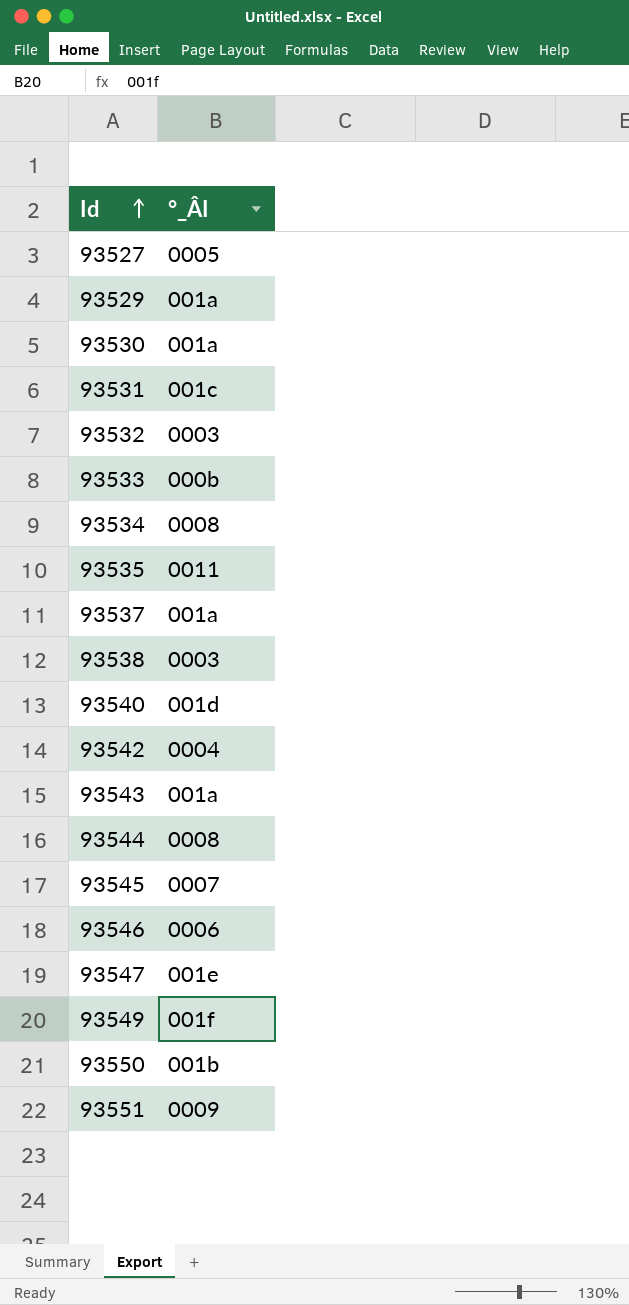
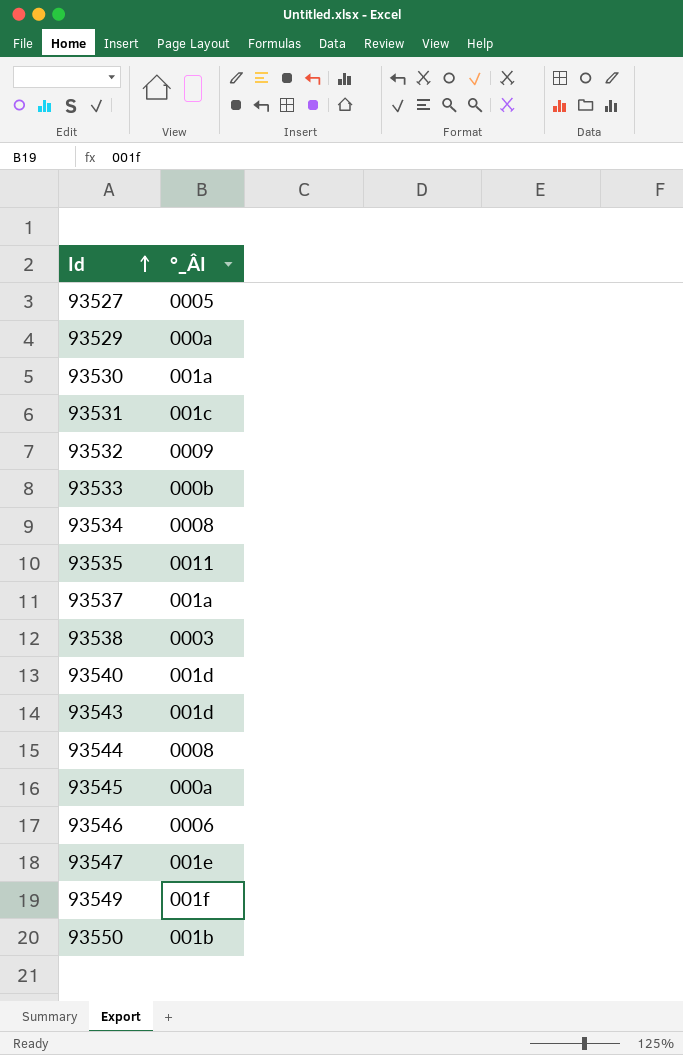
row 93542: 0004 -> none
row 93551: 0009 -> none
93529 | °_ÂI: 001a -> 000a
93532 | °_ÂI: 0003 -> 0009
93543 | °_ÂI: 001a -> 001d
93545 | °_ÂI: 0007 -> 000a

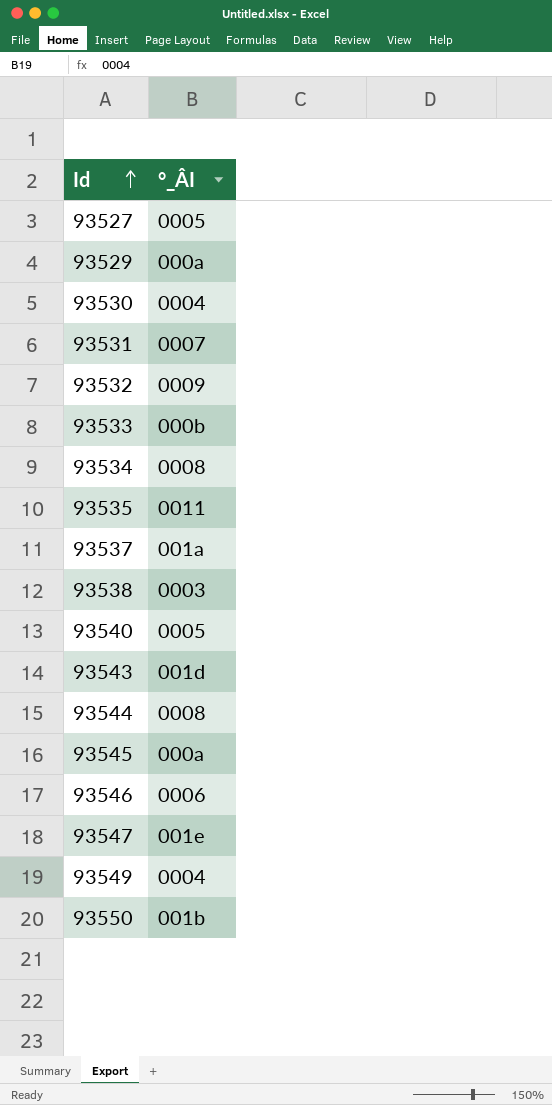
93530 | °_ÂI: 001a -> 0004
93531 | °_ÂI: 001c -> 0007
93540 | °_ÂI: 001d -> 0005
93549 | °_ÂI: 001f -> 0004

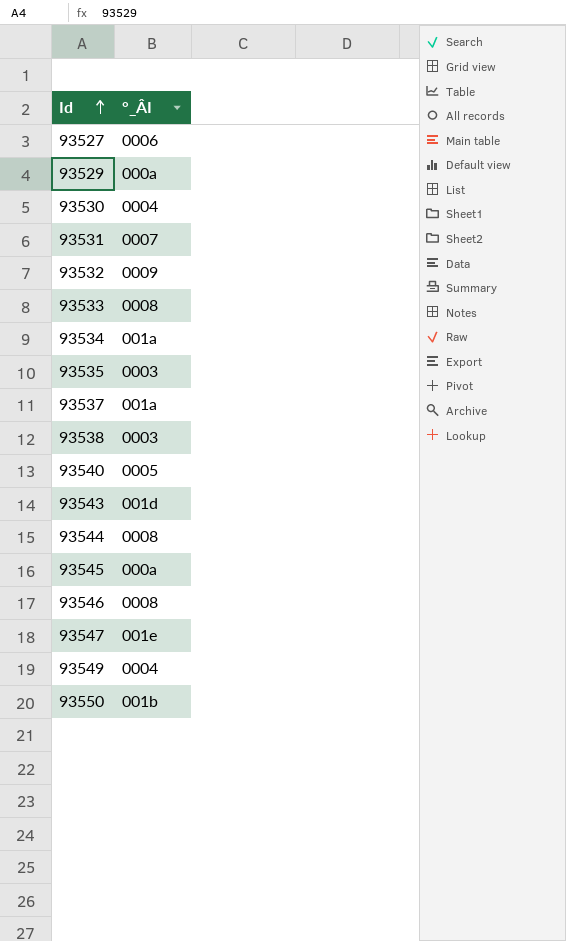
93527 | °_ÂI: 0005 -> 0006
93533 | °_ÂI: 000b -> 0008
93534 | °_ÂI: 0008 -> 001a
93535 | °_ÂI: 0011 -> 0003
93546 | °_ÂI: 0006 -> 0008

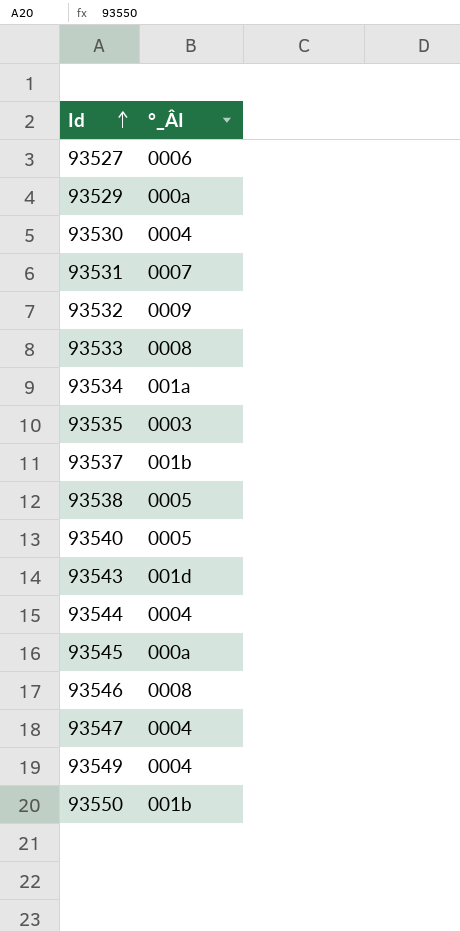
93537 | °_ÂI: 001a -> 001b
93538 | °_ÂI: 0003 -> 0005
93544 | °_ÂI: 0008 -> 0004
93547 | °_ÂI: 001e -> 0004

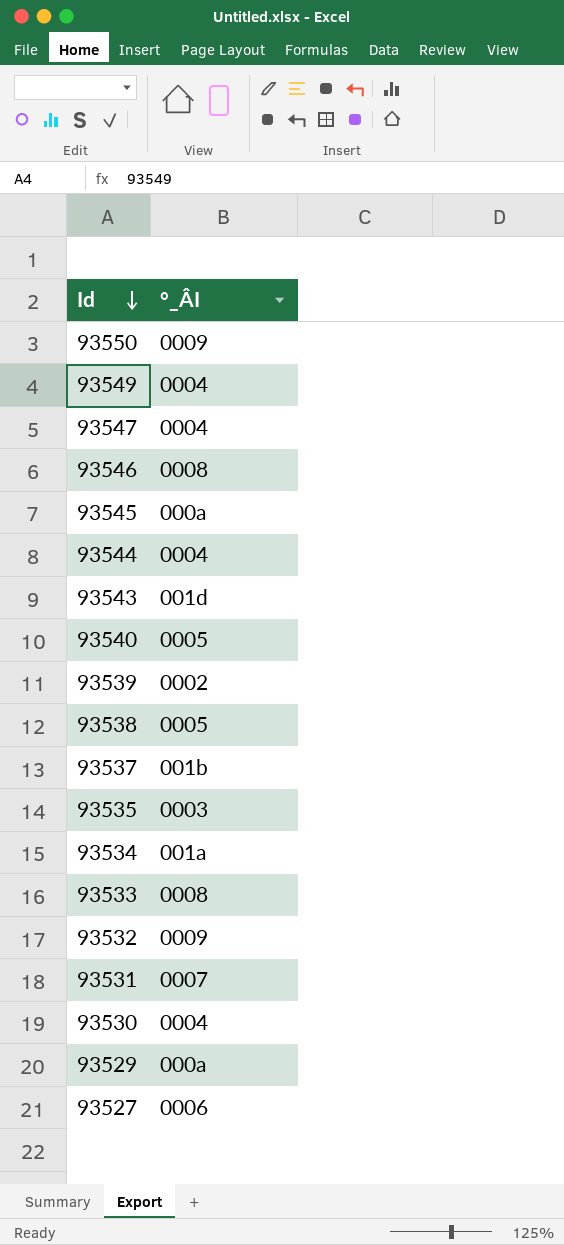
row order: Id ascending -> Id descending
93550 | °_ÂI: 001b -> 0009
row 93539: none -> 0002

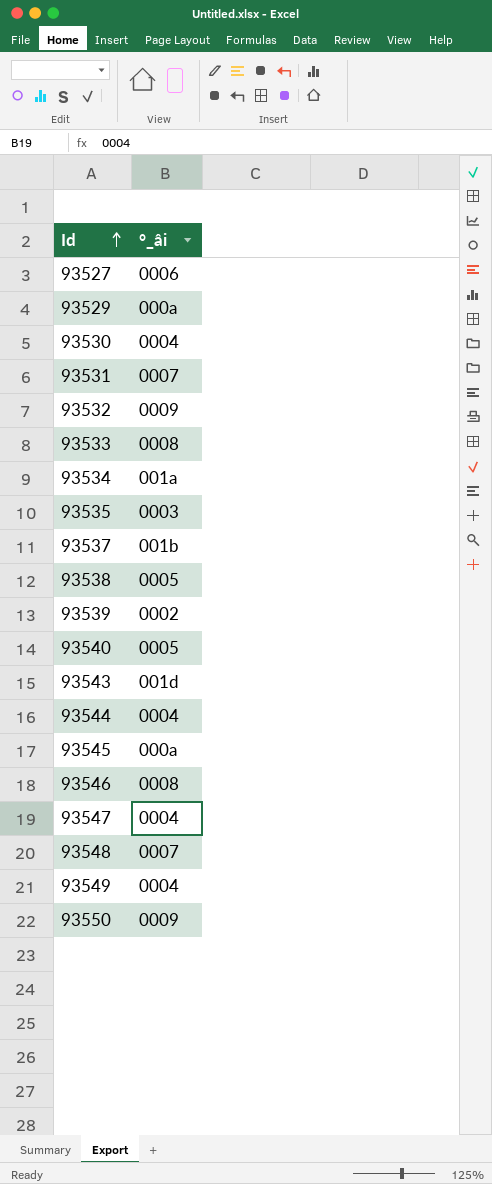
row order: Id descending -> Id ascending
column name: °_ÂI -> °_âi
row 93548: none -> 0007

